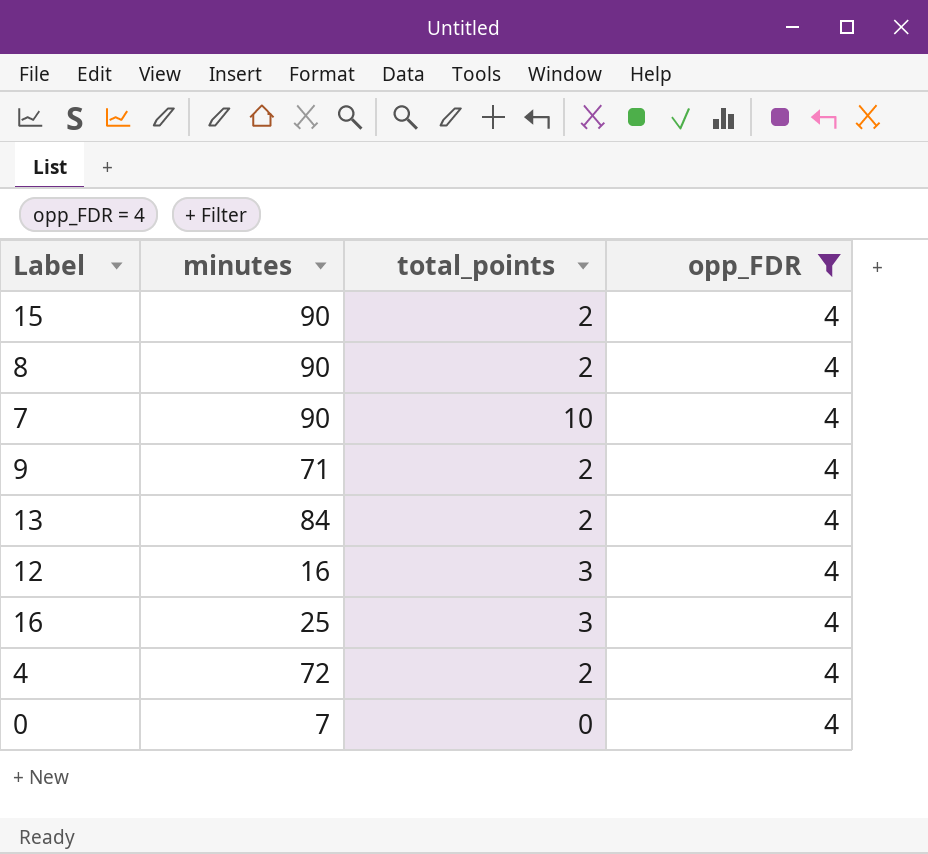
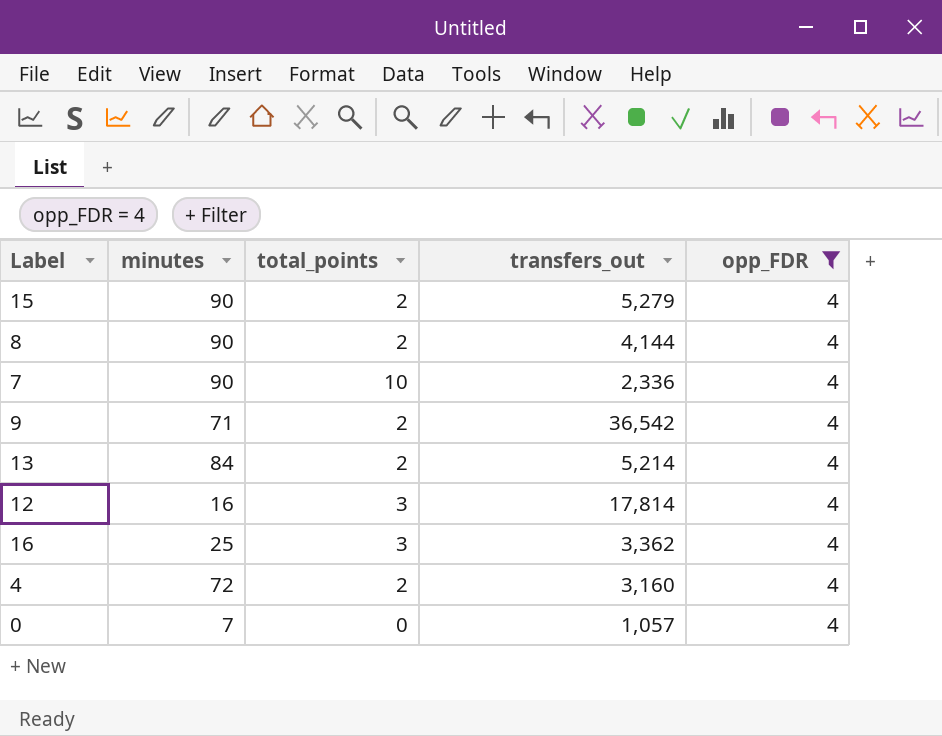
column transfers_out | position: none -> 4

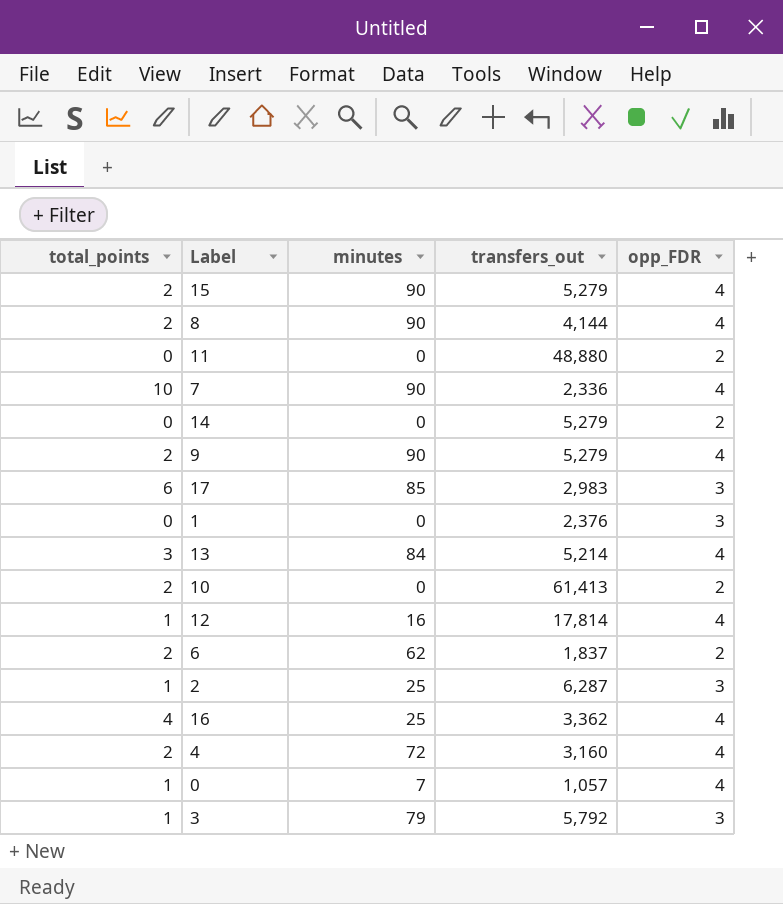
filter: opp_FDR = 4 -> none
column total_points | position: 3 -> 1
9 | minutes: 71 -> 90
9 | transfers_out: 36,542 -> 5,279
13 | total_points: 2 -> 3
12 | total_points: 3 -> 1
16 | total_points: 3 -> 4
0 | total_points: 0 -> 1

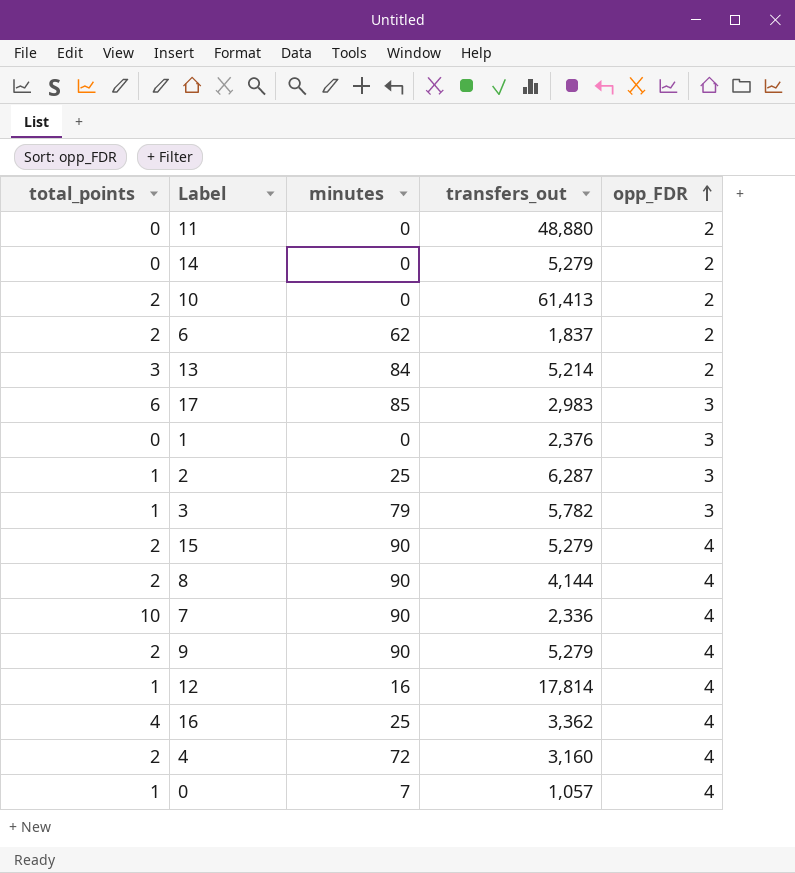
row order: none -> opp_FDR ascending
13 | opp_FDR: 4 -> 2
3 | transfers_out: 5,792 -> 5,782

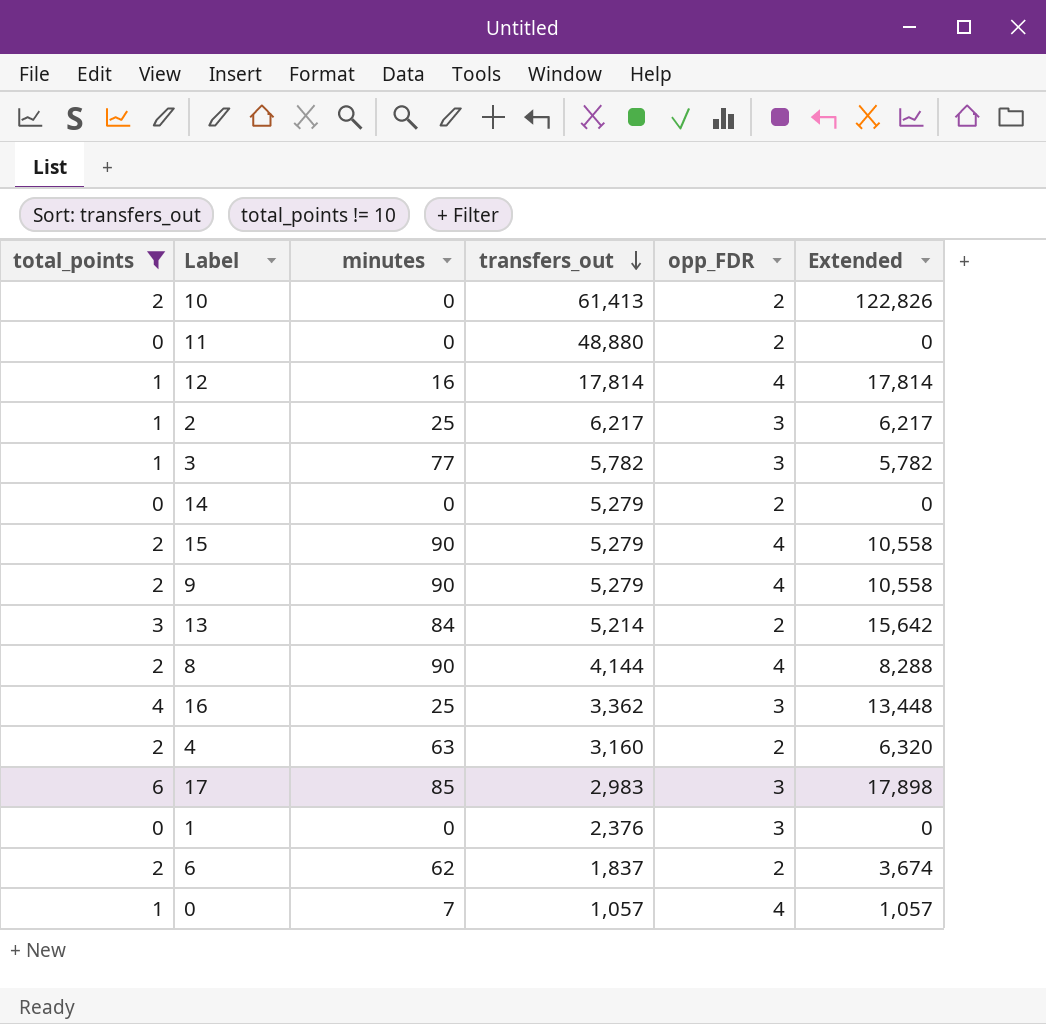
filter: none -> total_points != 10
row order: opp_FDR ascending -> transfers_out descending
column Extended | formula: none -> [total_points] * [transfers_out]
2 | transfers_out: 6,287 -> 6,217
3 | minutes: 79 -> 77
16 | opp_FDR: 4 -> 3
4 | minutes: 72 -> 63
4 | opp_FDR: 4 -> 2

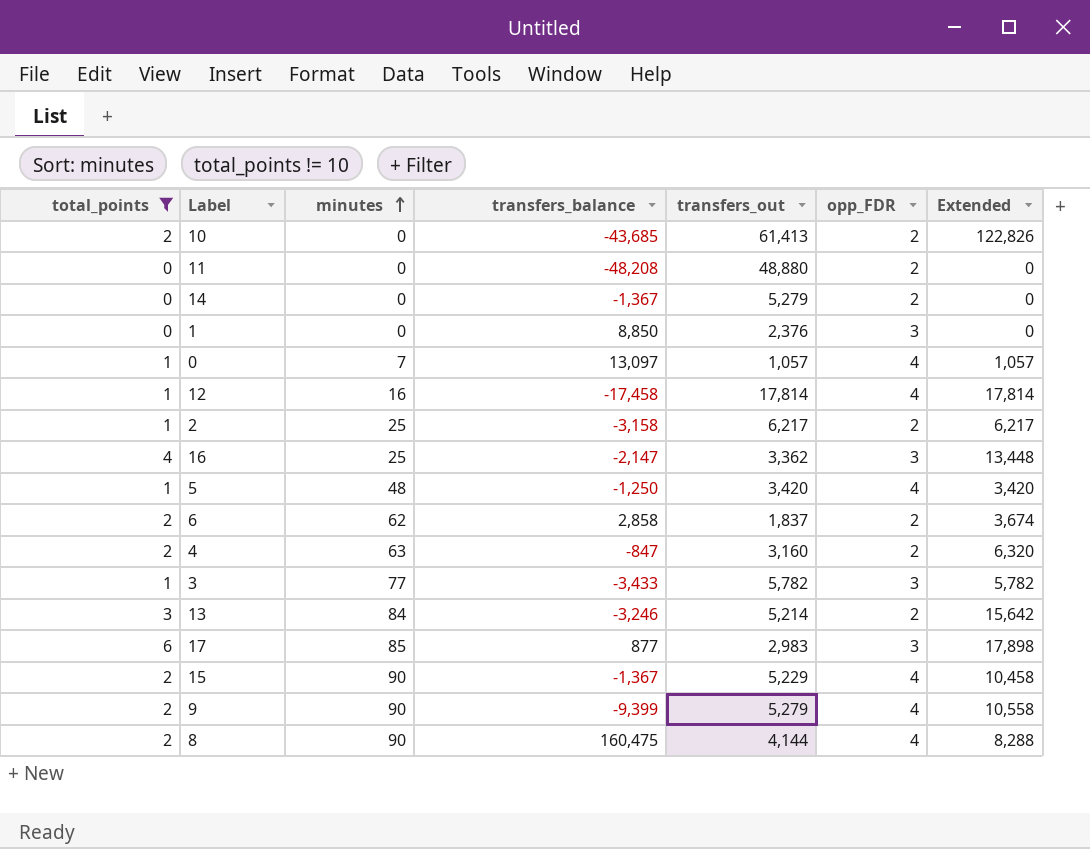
row order: transfers_out descending -> minutes ascending
column transfers_balance | position: none -> 4
2 | opp_FDR: 3 -> 2
row 5: none -> 1 | 48 | -1,250 | 3,420 | 4 | 3,420
15 | transfers_out: 5,279 -> 5,229
15 | Extended: 10,558 -> 10,458

